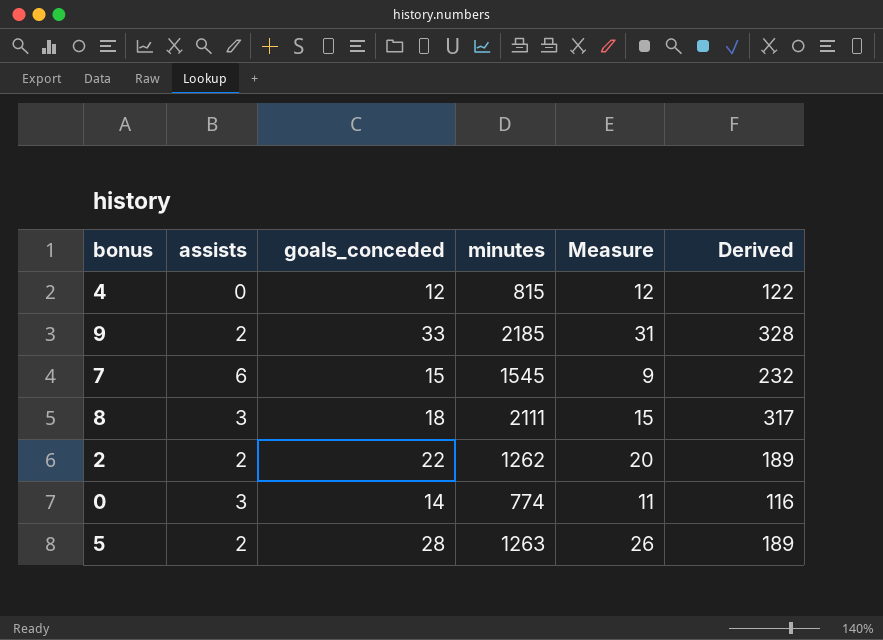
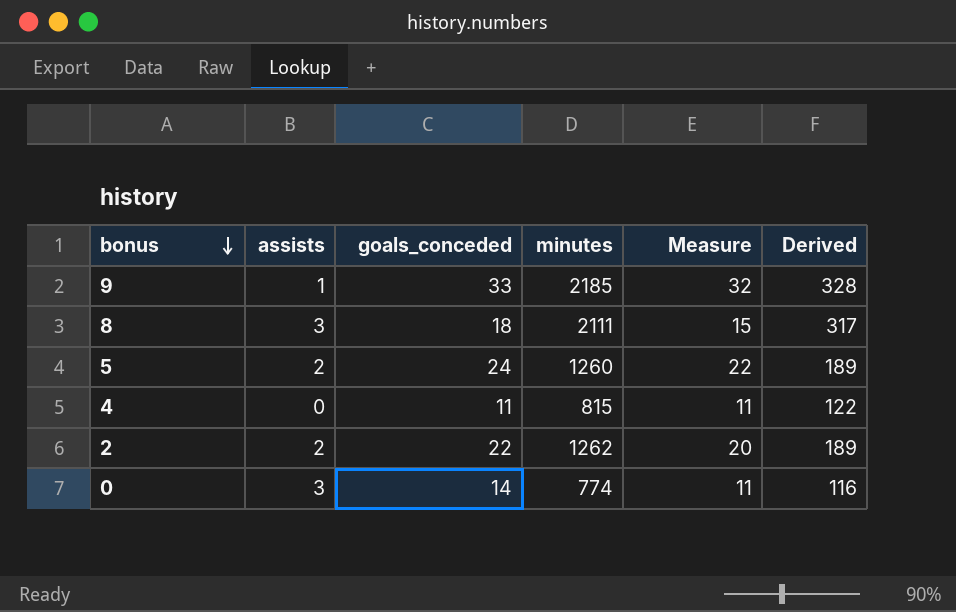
row order: none -> bonus descending
row 7: 6 | 15 | 1545 | 9 | 232 -> none
9 | assists: 2 -> 1
9 | Measure: 31 -> 32
5 | goals_conceded: 28 -> 24
5 | minutes: 1263 -> 1260
5 | Measure: 26 -> 22
4 | goals_conceded: 12 -> 11
4 | Measure: 12 -> 11

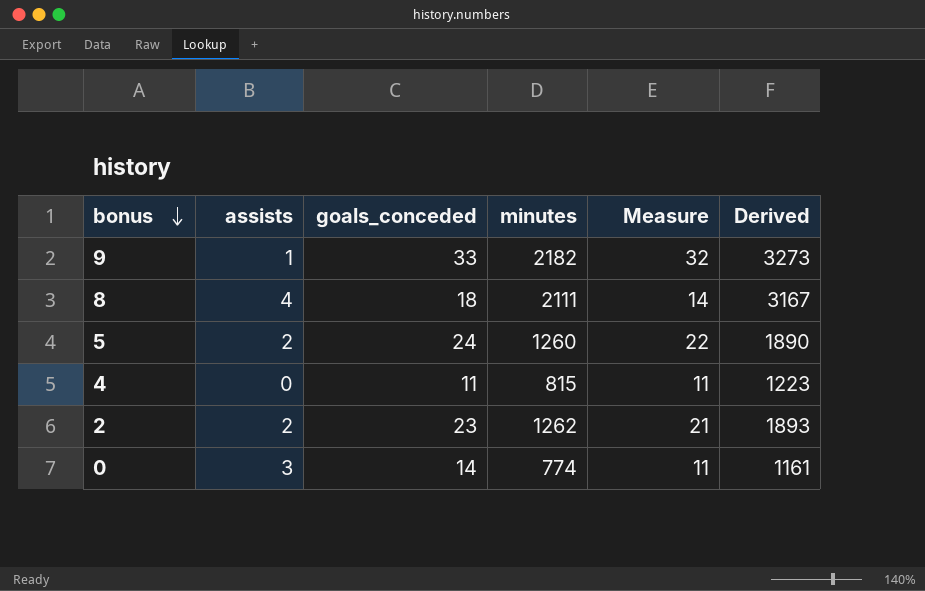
column Derived | formula: [minutes] * 0.15 -> [minutes] * 1.5
9 | minutes: 2185 -> 2182
8 | assists: 3 -> 4
8 | Measure: 15 -> 14
2 | goals_conceded: 22 -> 23
2 | Measure: 20 -> 21

